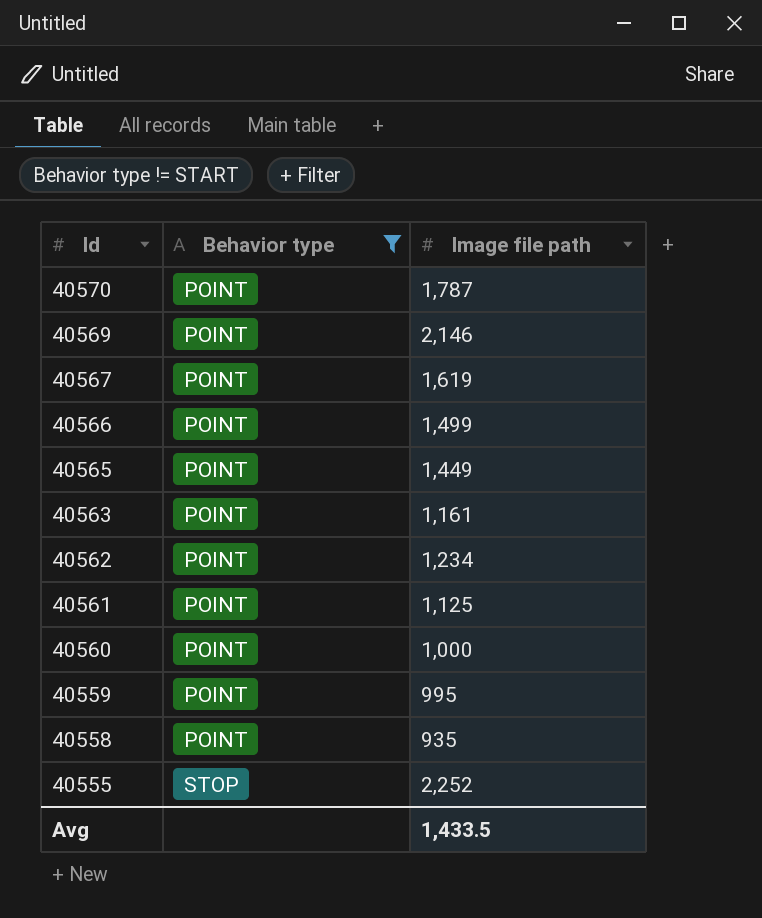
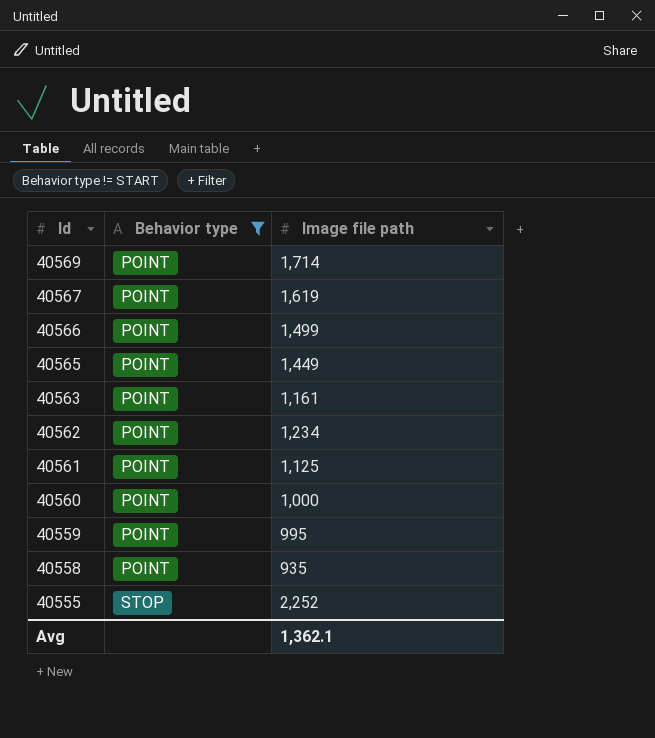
row 40570: POINT | 1,787 -> none
40569 | Image file path: 2,146 -> 1,714
Avg | Image file path: 1,433.5 -> 1,362.1

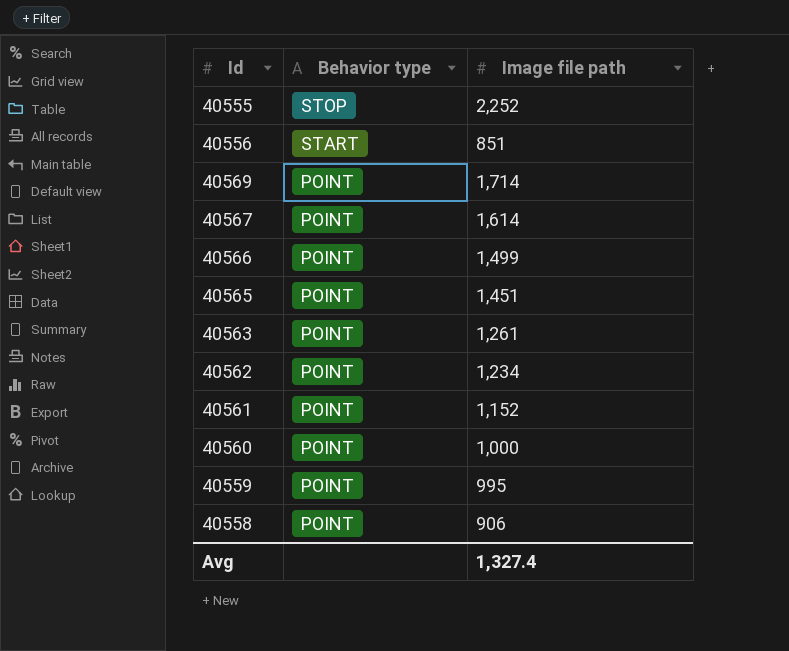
filter: Behavior type != START -> none
row order: Id descending -> Behavior type descending
40567 | Image file path: 1,619 -> 1,614
40565 | Image file path: 1,449 -> 1,451
40563 | Image file path: 1,161 -> 1,261
40561 | Image file path: 1,125 -> 1,152
40558 | Image file path: 935 -> 906
Avg | Image file path: 1,362.1 -> 1,327.4

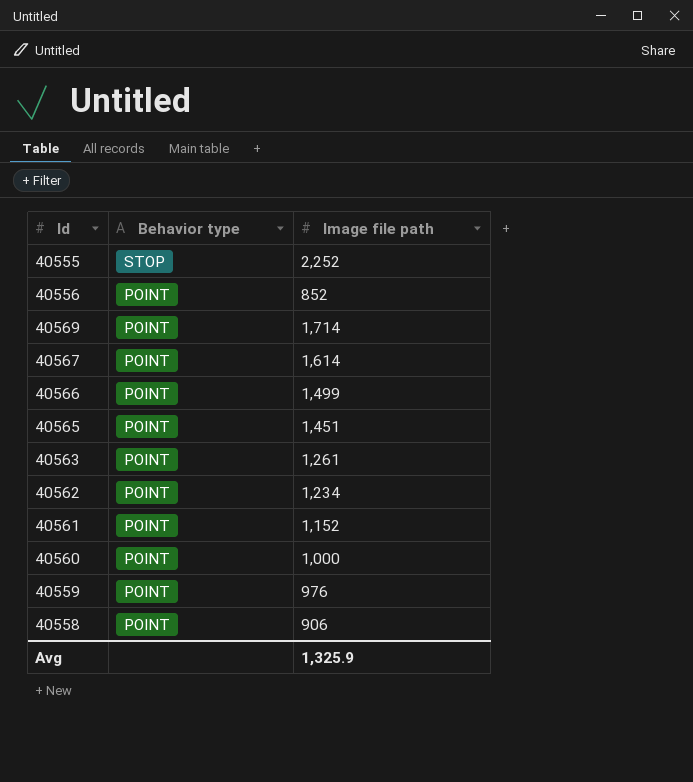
40556 | Behavior type: START -> POINT
40556 | Image file path: 851 -> 852
40559 | Image file path: 995 -> 976
Avg | Image file path: 1,327.4 -> 1,325.9

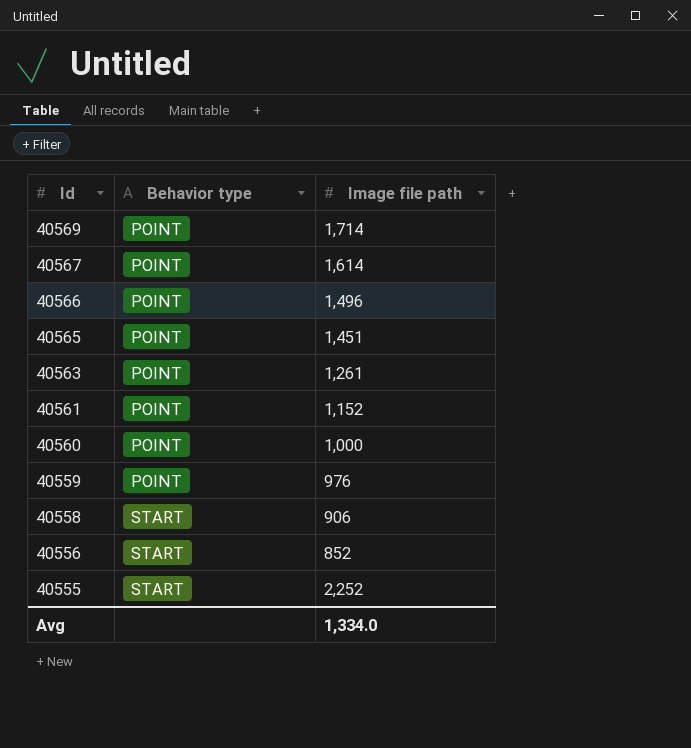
row order: Behavior type descending -> Id descending
row 40562: POINT | 1,234 -> none
40566 | Image file path: 1,499 -> 1,496
40558 | Behavior type: POINT -> START
40556 | Behavior type: POINT -> START
40555 | Behavior type: STOP -> START
Avg | Image file path: 1,325.9 -> 1,334.0

